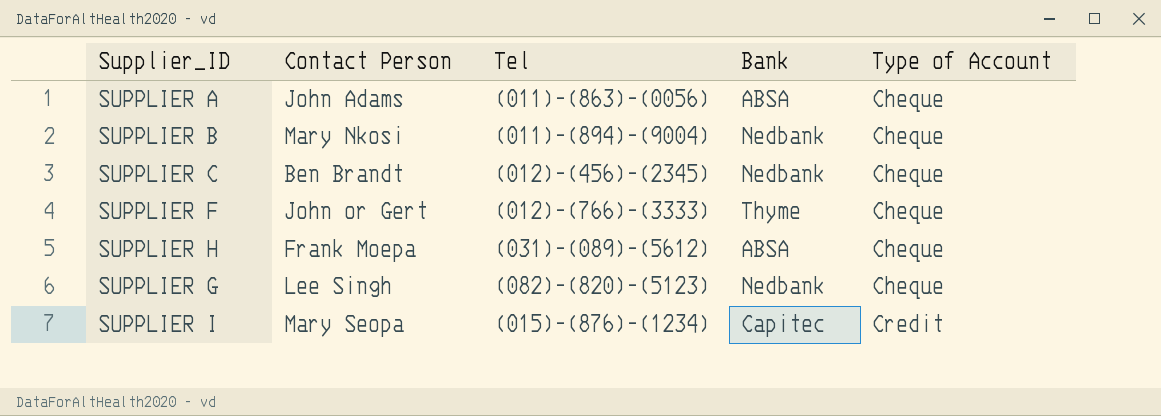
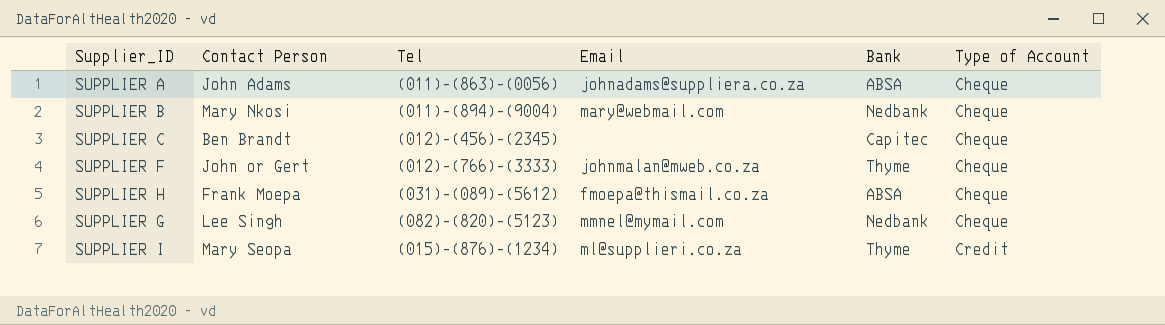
column Email | position: none -> 4
SUPPLIER C | Bank: Nedbank -> Capitec
SUPPLIER I | Bank: Capitec -> Thyme

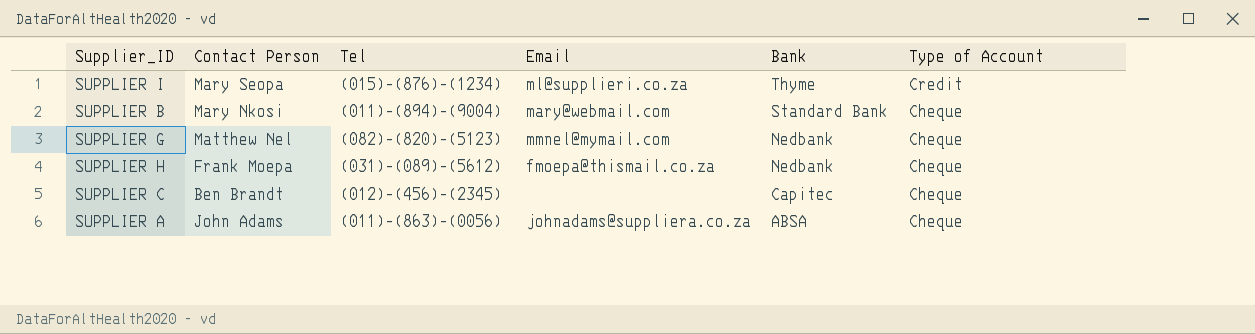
row order: Type of Account ascending -> Bank descending
row SUPPLIER F: John or Gert | (012)-(766)-(3333) | johnmalan@mweb.co.za | Thyme | Cheque -> none
SUPPLIER B | Bank: Nedbank -> Standard Bank
SUPPLIER G | Contact Person: Lee Singh -> Matthew Nel
SUPPLIER H | Bank: ABSA -> Nedbank

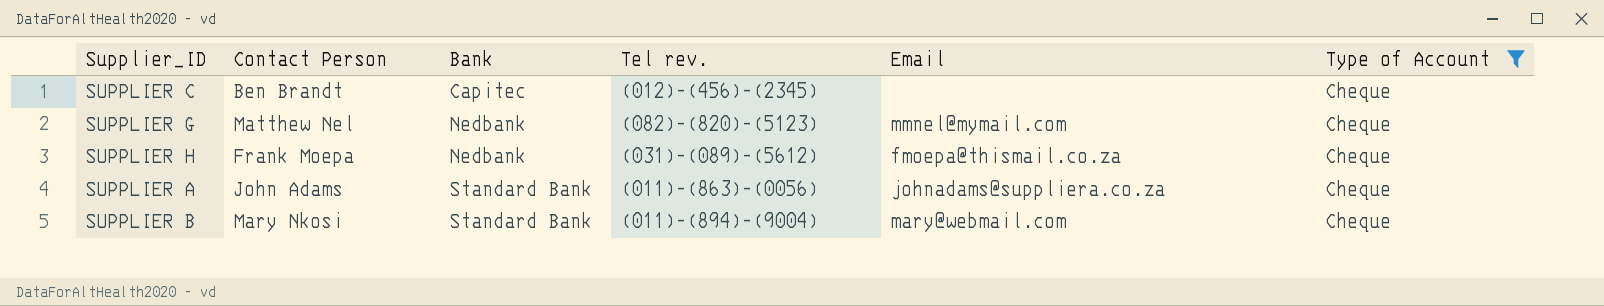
filter: none -> Type of Account = Cheque
row order: Bank descending -> Bank ascending
column Bank | position: 5 -> 3
column name: Tel -> Tel rev.
SUPPLIER A | Bank: ABSA -> Standard Bank

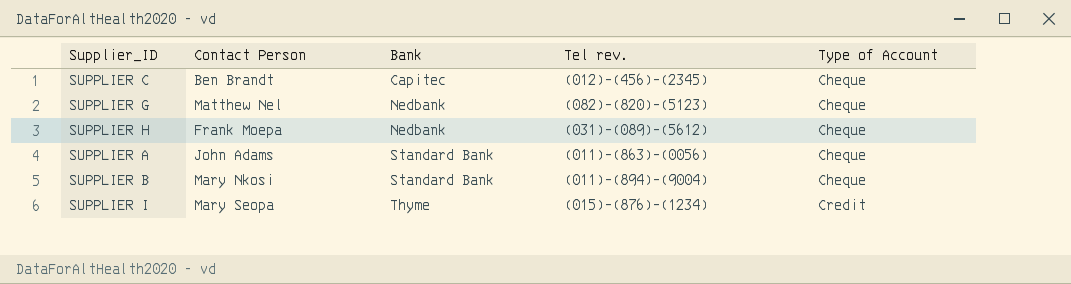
filter: Type of Account = Cheque -> none
column Email | position: 5 -> none

